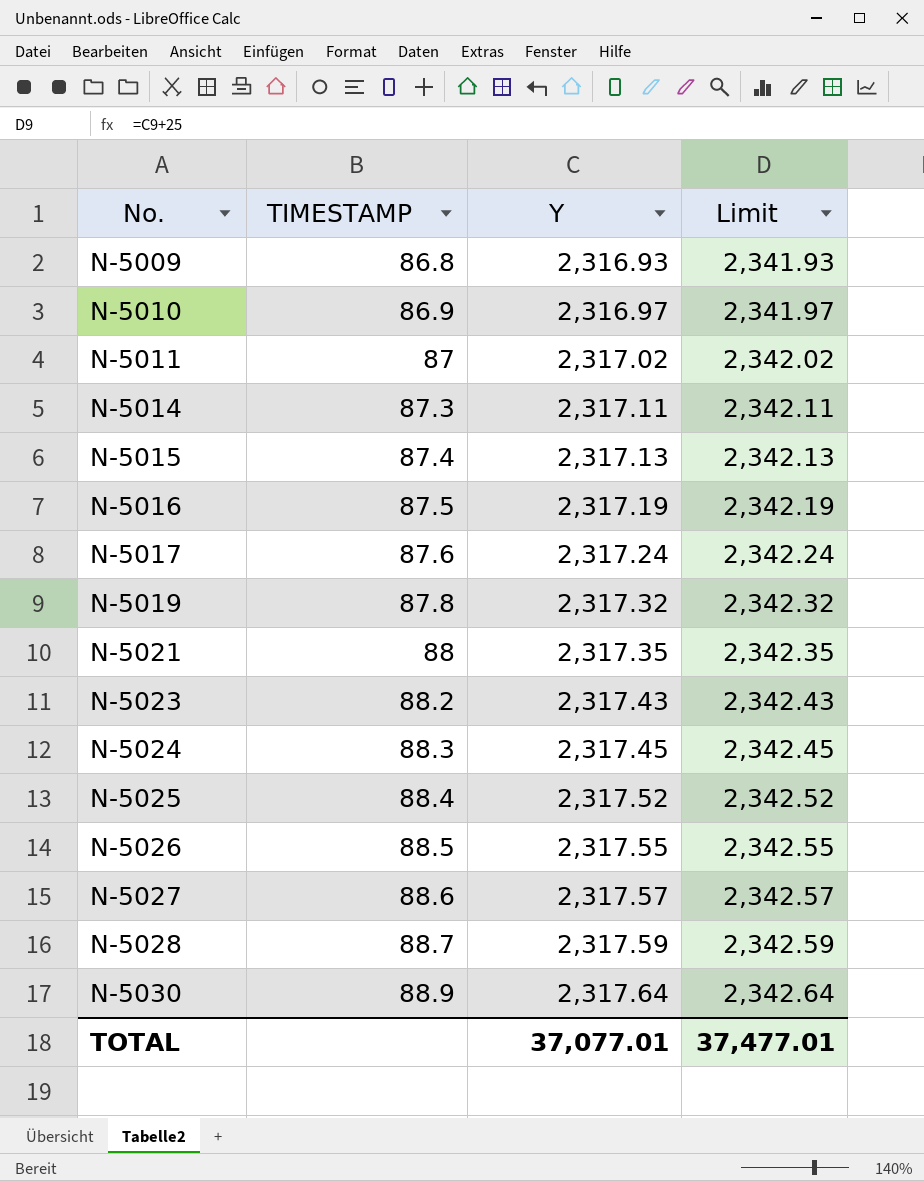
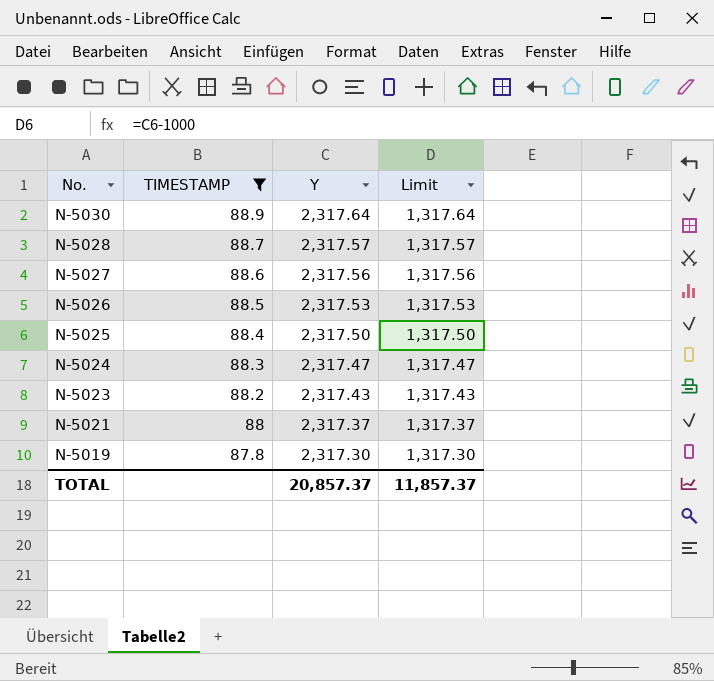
filter: none -> TIMESTAMP >= 87.8
row order: No. ascending -> No. descending
column Limit | formula: [Y] + 25 -> [Y] - 1000
N-5028 | Y: 2,317.59 -> 2,317.57
N-5027 | Y: 2,317.57 -> 2,317.56
N-5026 | Y: 2,317.55 -> 2,317.53
N-5025 | Y: 2,317.52 -> 2,317.50
N-5024 | Y: 2,317.45 -> 2,317.47
N-5021 | Y: 2,317.35 -> 2,317.37
N-5019 | Y: 2,317.32 -> 2,317.30
TOTAL | Y: 37,077.01 -> 20,857.37
TOTAL | Limit: 37,477.01 -> 11,857.37

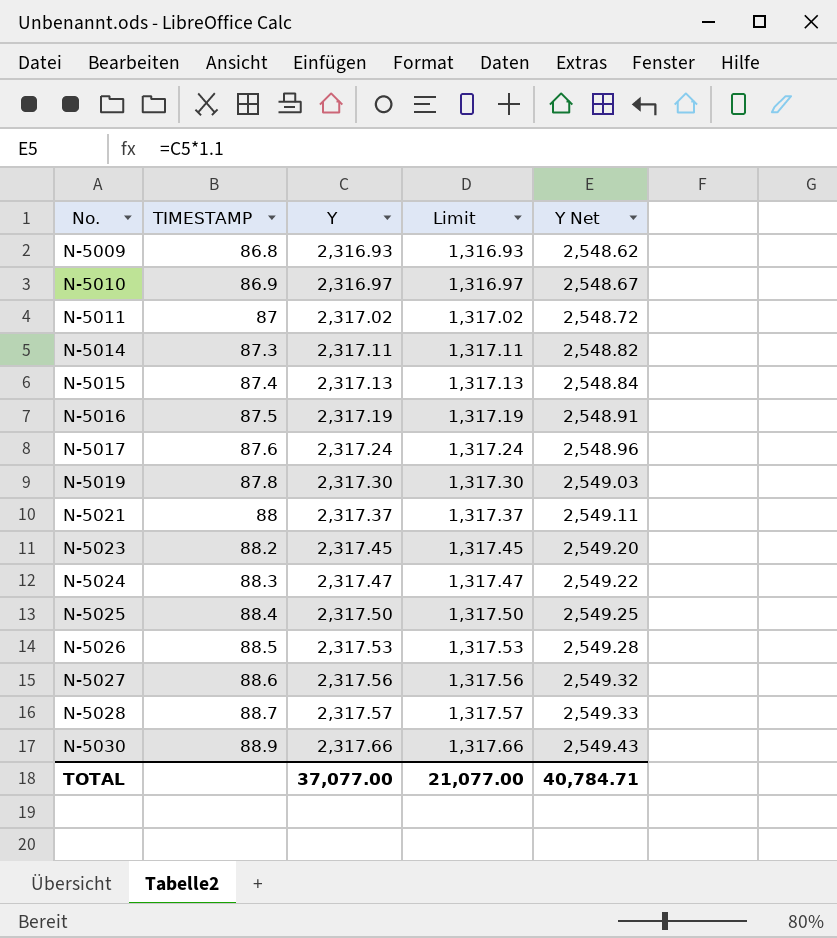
filter: TIMESTAMP >= 87.8 -> none
row order: No. descending -> No. ascending
column Y Net | formula: none -> [Y] * 1.1
N-5023 | Y: 2,317.43 -> 2,317.45
N-5023 | Limit: 1,317.43 -> 1,317.45
N-5030 | Y: 2,317.64 -> 2,317.66
N-5030 | Limit: 1,317.64 -> 1,317.66
TOTAL | Y: 20,857.37 -> 37,077.00
TOTAL | Limit: 11,857.37 -> 21,077.00

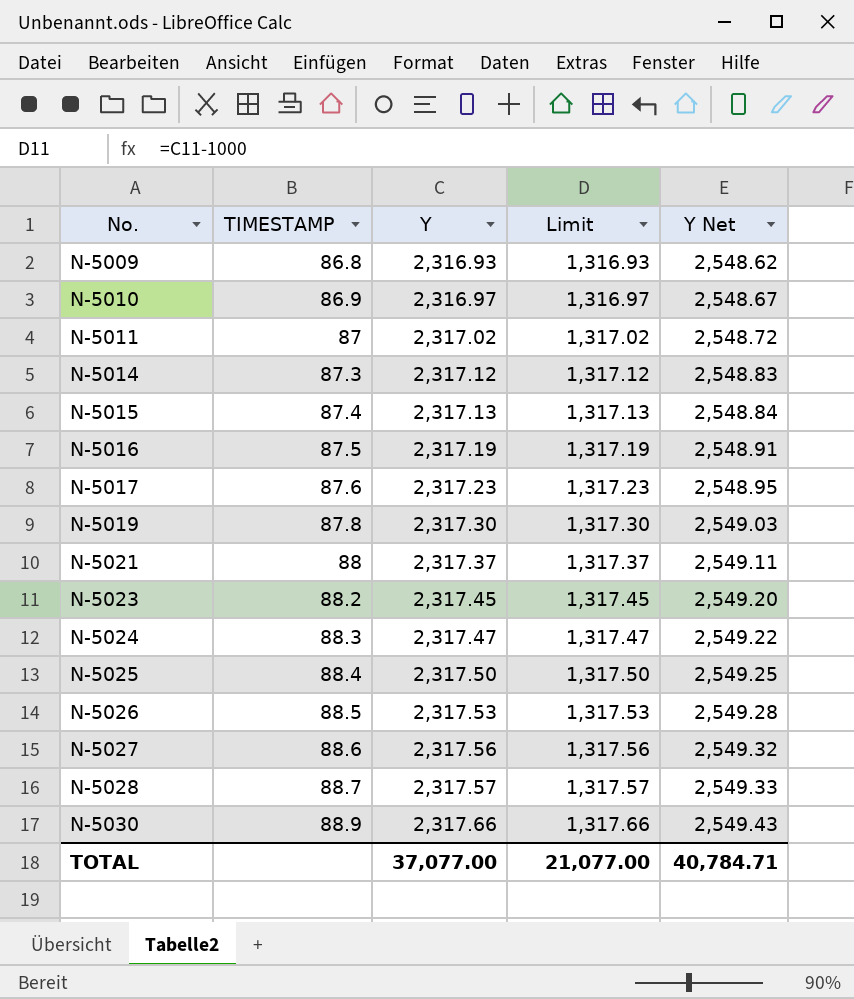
N-5014 | Y: 2,317.11 -> 2,317.12
N-5014 | Limit: 1,317.11 -> 1,317.12
N-5014 | Y Net: 2,548.82 -> 2,548.83
N-5017 | Y: 2,317.24 -> 2,317.23
N-5017 | Limit: 1,317.24 -> 1,317.23
N-5017 | Y Net: 2,548.96 -> 2,548.95

